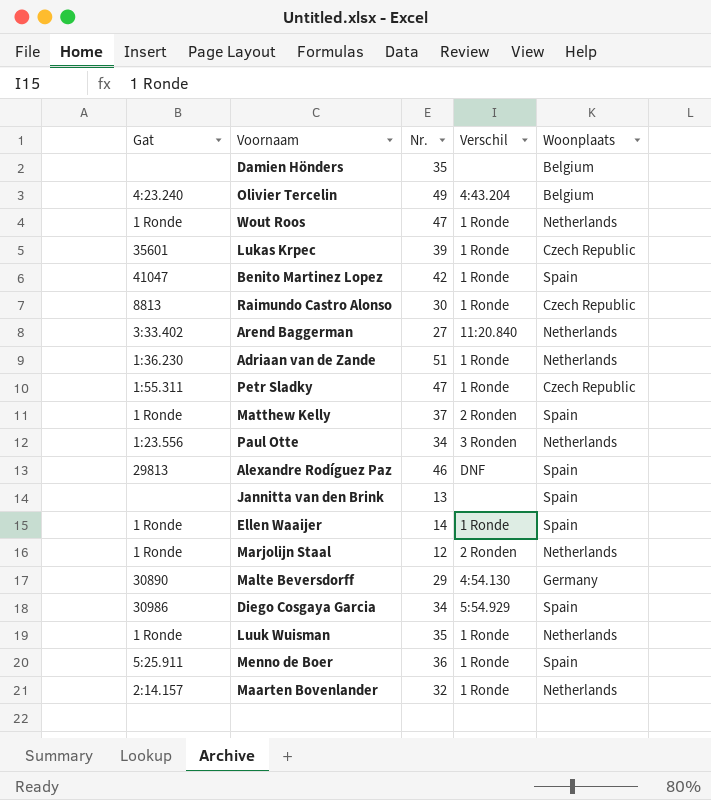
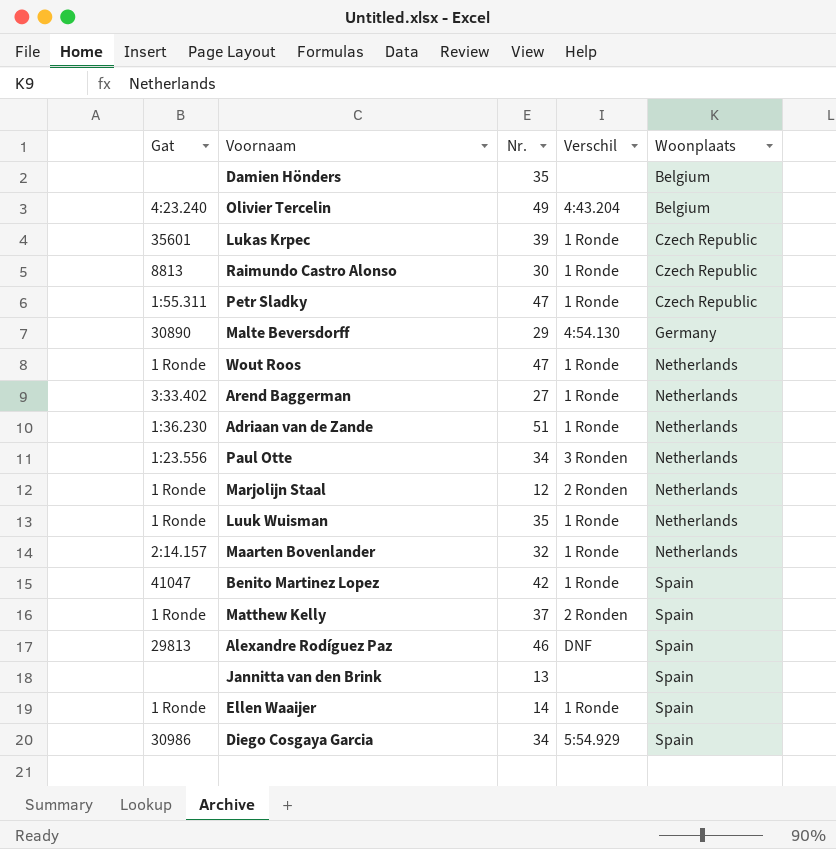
row order: none -> Woonplaats ascending
row Menno de Boer: 5:25.911 | 36 | 1 Ronde | Spain -> none
Arend Baggerman | Verschil: 11:20.840 -> 1 Ronde

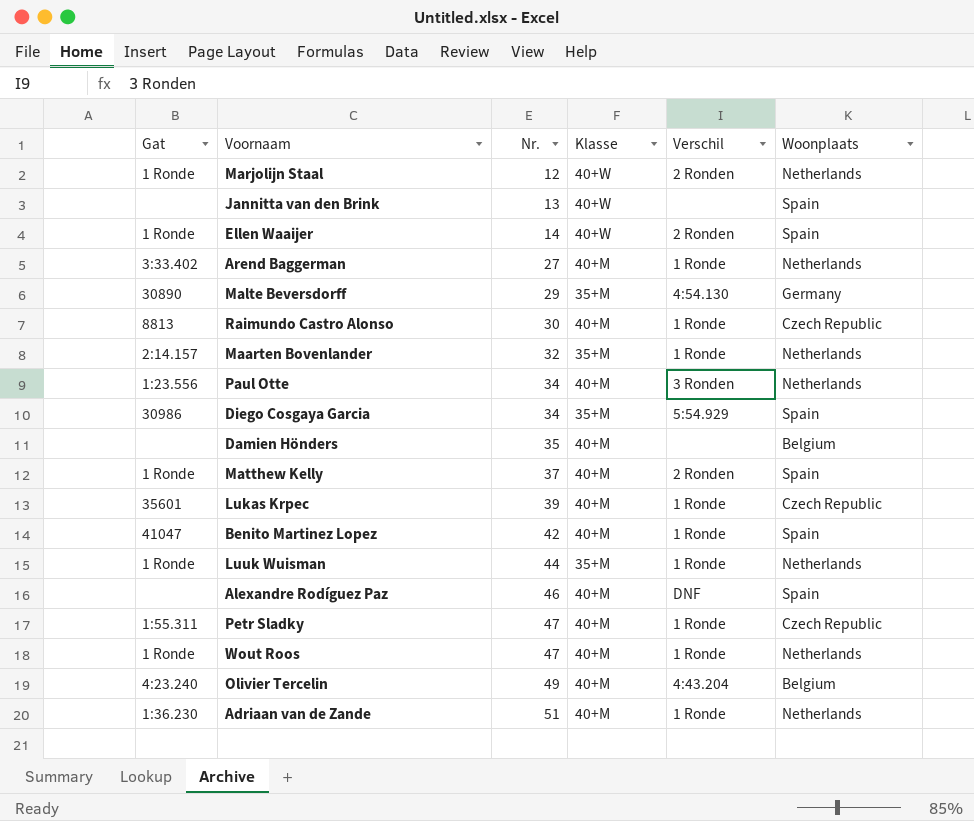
row order: Woonplaats ascending -> Nr. ascending
column Klasse | position: none -> 4
Ellen Waaijer | Verschil: 1 Ronde -> 2 Ronden
Luuk Wuisman | Nr.: 35 -> 44
Alexandre Rodíguez Paz | Gat: 29813 -> none

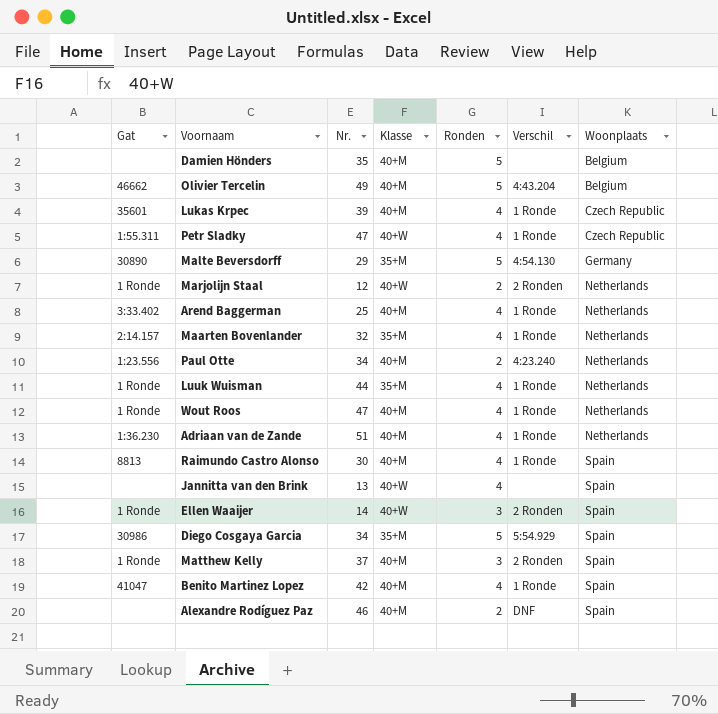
row order: Nr. ascending -> Woonplaats ascending
column Ronden | position: none -> 5
Olivier Tercelin | Gat: 4:23.240 -> 46662
Petr Sladky | Klasse: 40+M -> 40+W
Arend Baggerman | Nr.: 27 -> 25
Paul Otte | Verschil: 3 Ronden -> 4:23.240
Raimundo Castro Alonso | Woonplaats: Czech Republic -> Spain

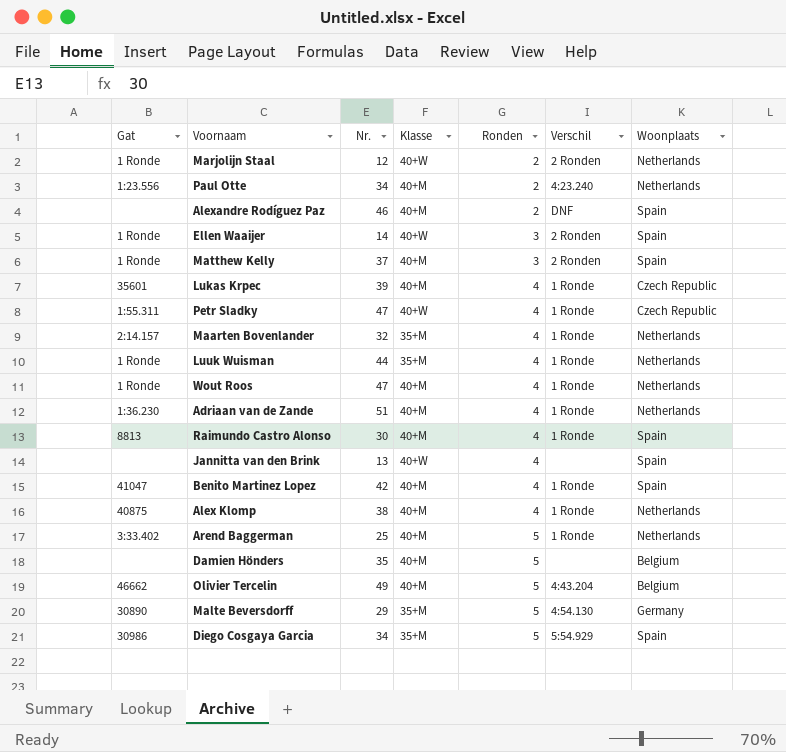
row order: Woonplaats ascending -> Ronden ascending
row Alex Klomp: none -> 40875 | 38 | 40+M | 4 | 1 Ronde | Netherlands
Arend Baggerman | Ronden: 4 -> 5

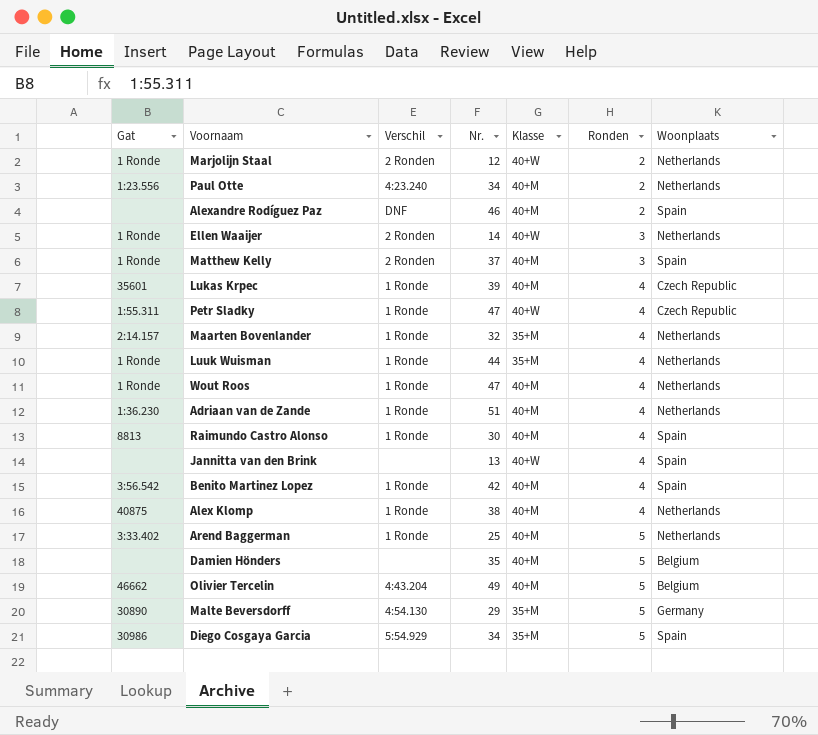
column Verschil | position: 6 -> 3
Ellen Waaijer | Woonplaats: Spain -> Netherlands
Benito Martinez Lopez | Gat: 41047 -> 3:56.542

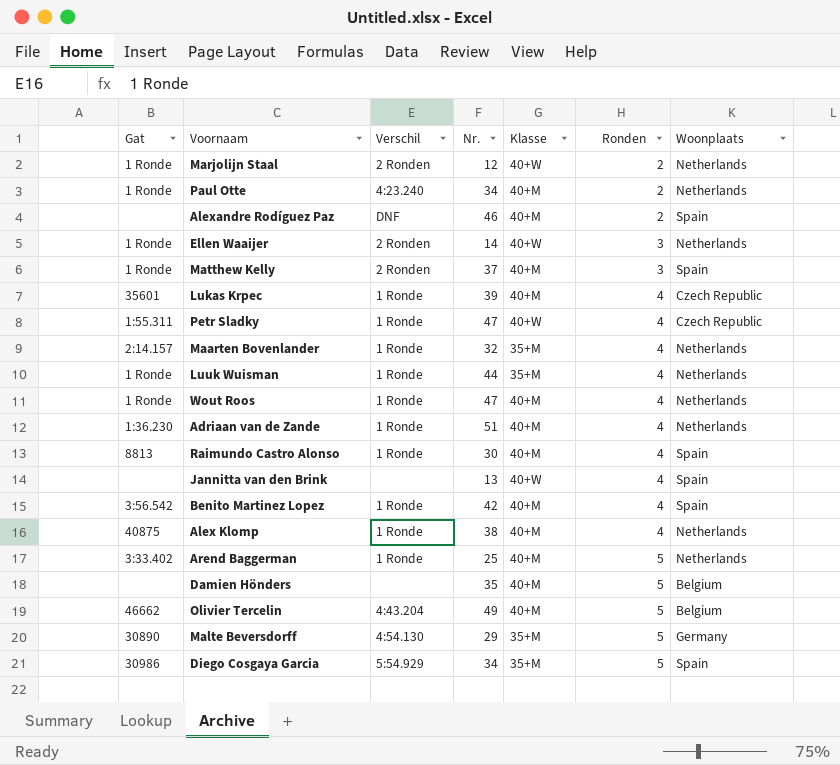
Paul Otte | Gat: 1:23.556 -> 1 Ronde

